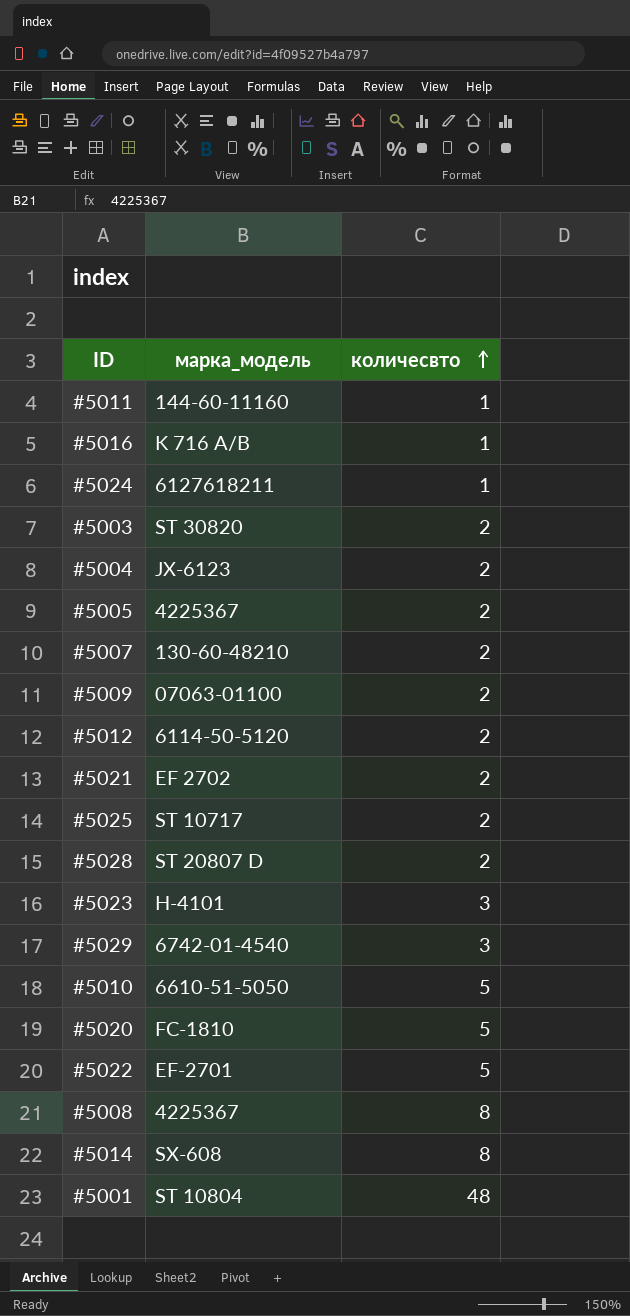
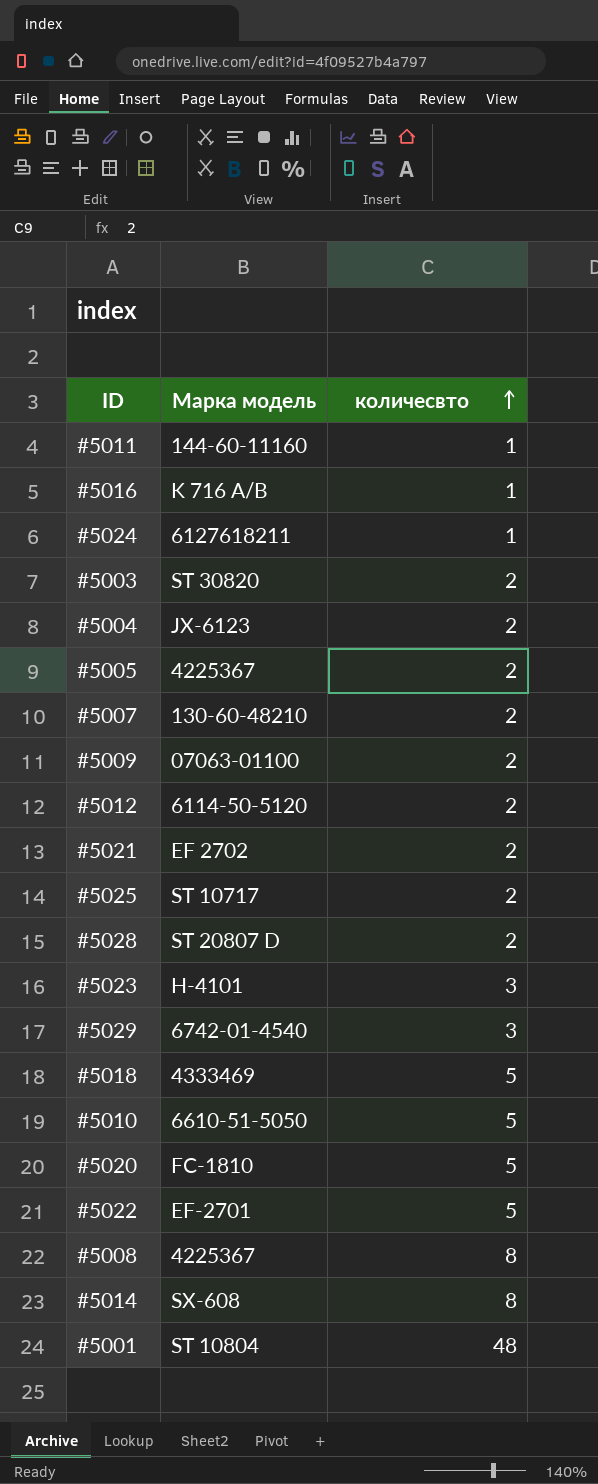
column name: марка_модель -> Марка модель
row #5018: none -> 4333469 | 5

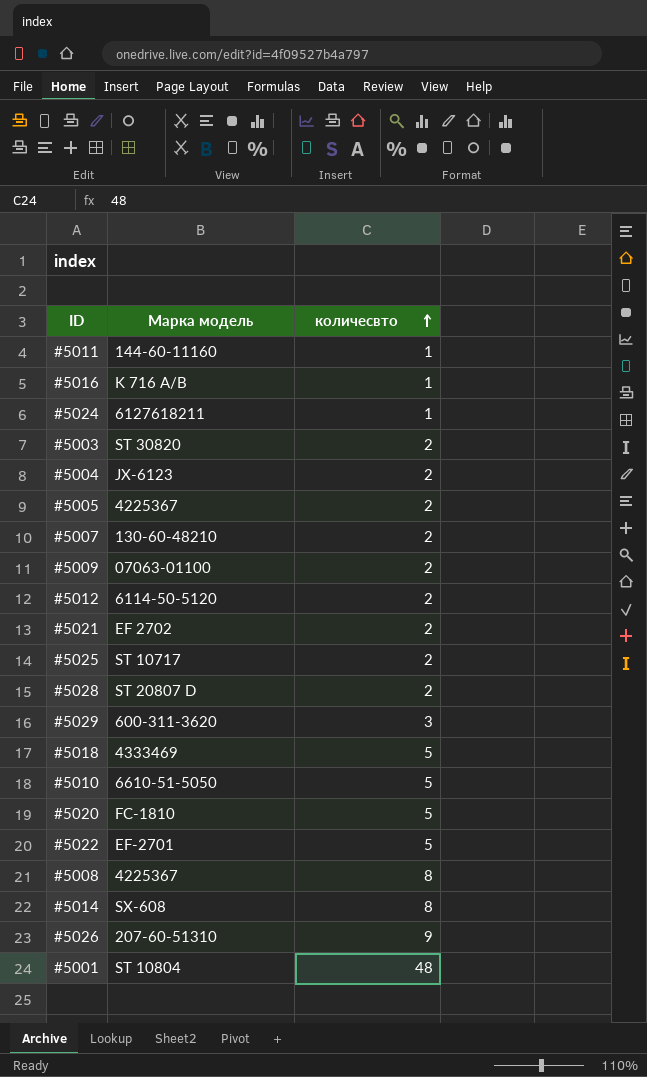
row #5023: H-4101 | 3 -> none
#5029 | Марка модель: 6742-01-4540 -> 600-311-3620
row #5026: none -> 207-60-51310 | 9

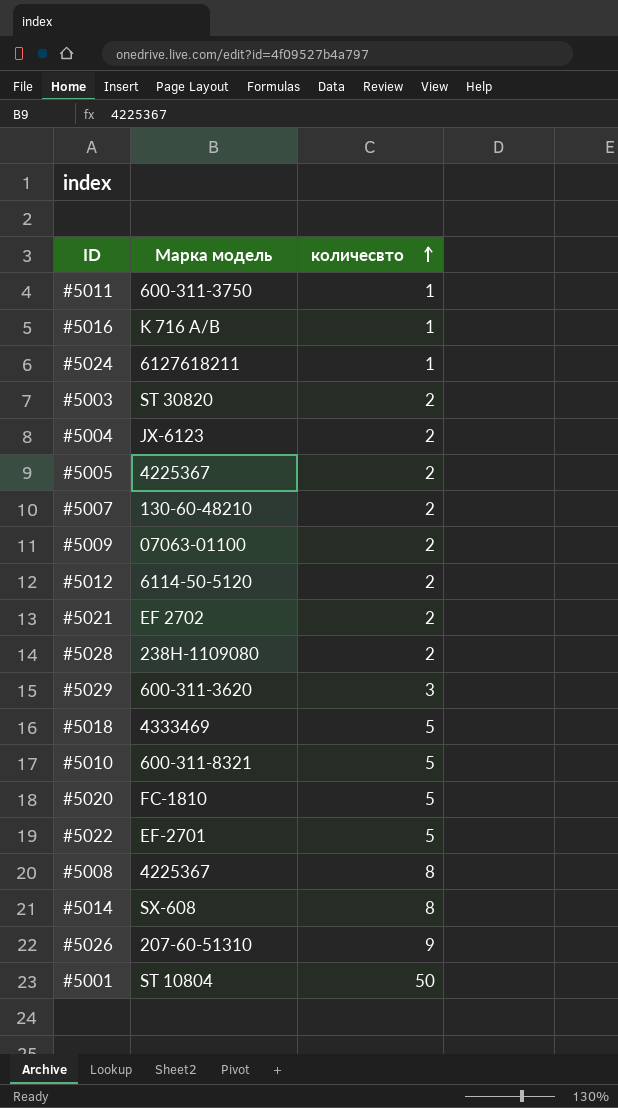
row #5025: ST 10717 | 2 -> none
#5011 | Марка модель: 144-60-11160 -> 600-311-3750
#5028 | Марка модель: ST 20807 D -> 238H-1109080
#5010 | Марка модель: 6610-51-5050 -> 600-311-8321
#5001 | количесвто: 48 -> 50

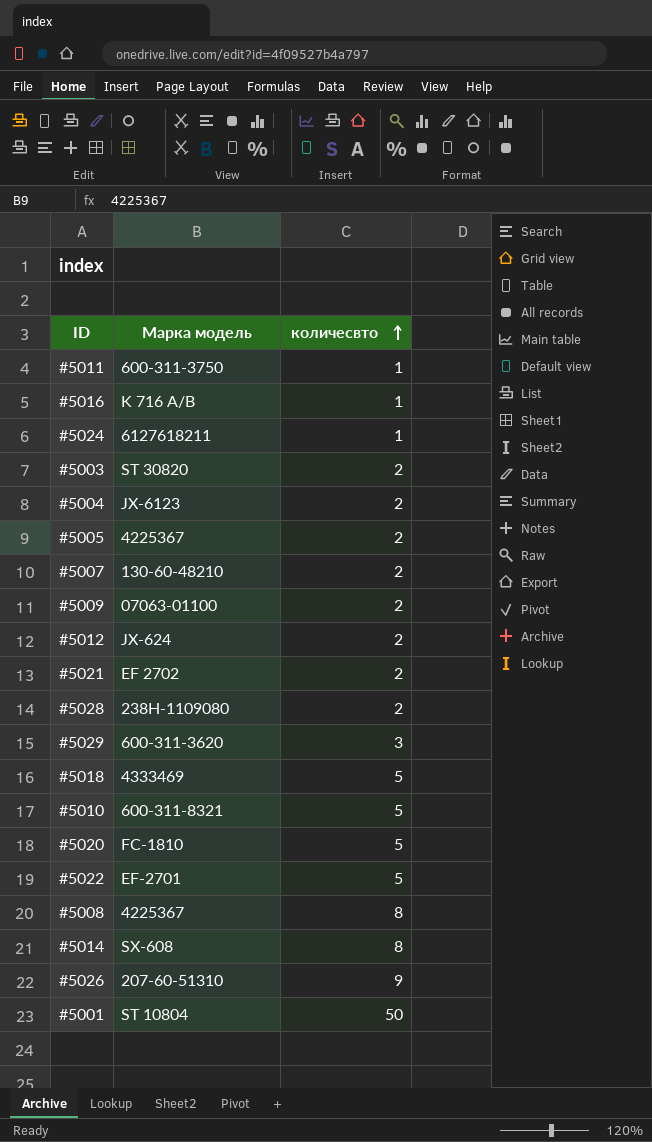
#5012 | Марка модель: 6114-50-5120 -> JX-624

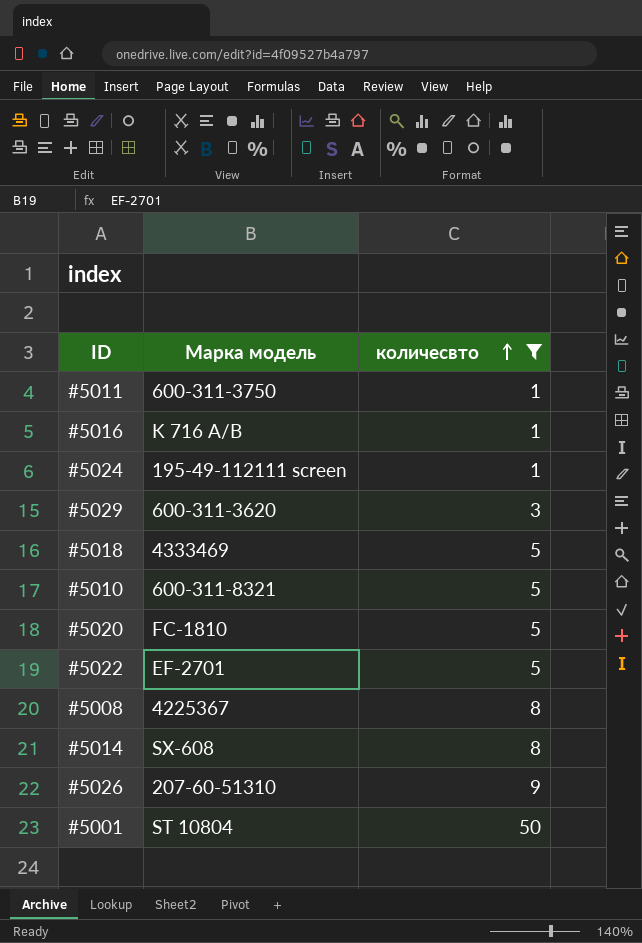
filter: none -> количесвто != 2
#5024 | Марка модель: 6127618211 -> 195-49-112111 screen

